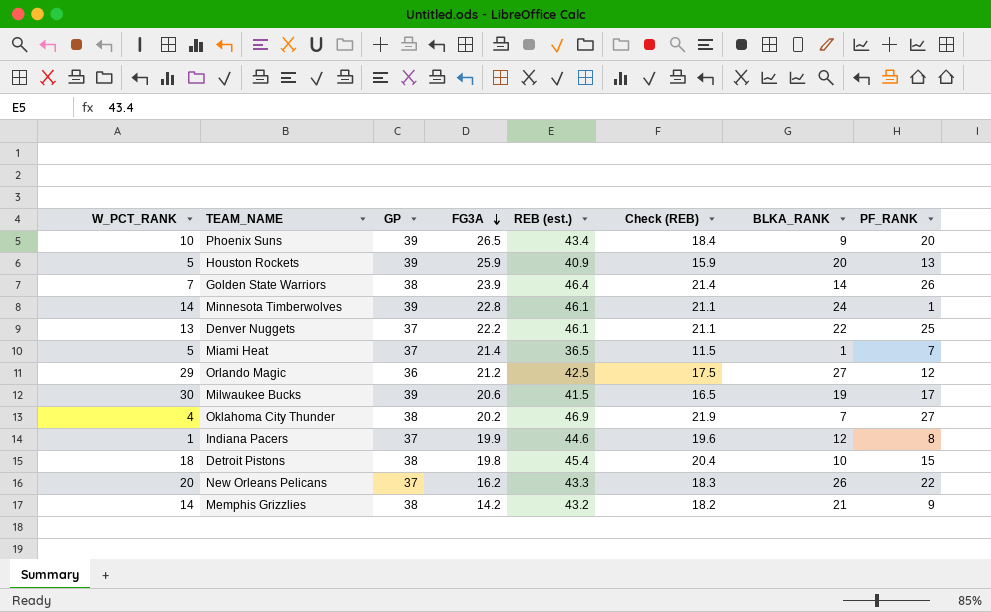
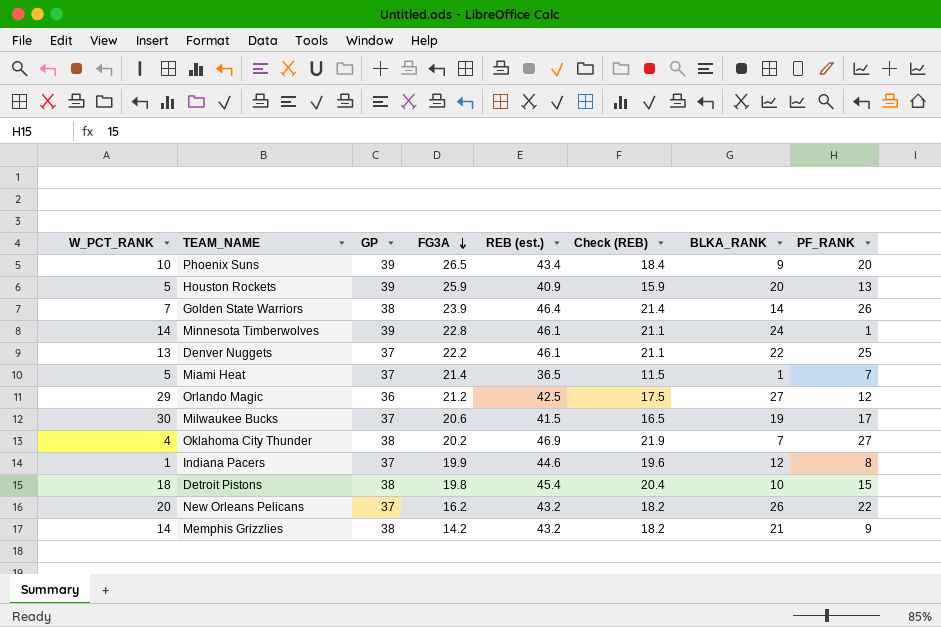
Milwaukee Bucks | GP: 39 -> 37
New Orleans Pelicans | REB (est.): 43.3 -> 43.2
New Orleans Pelicans | Check (REB): 18.3 -> 18.2

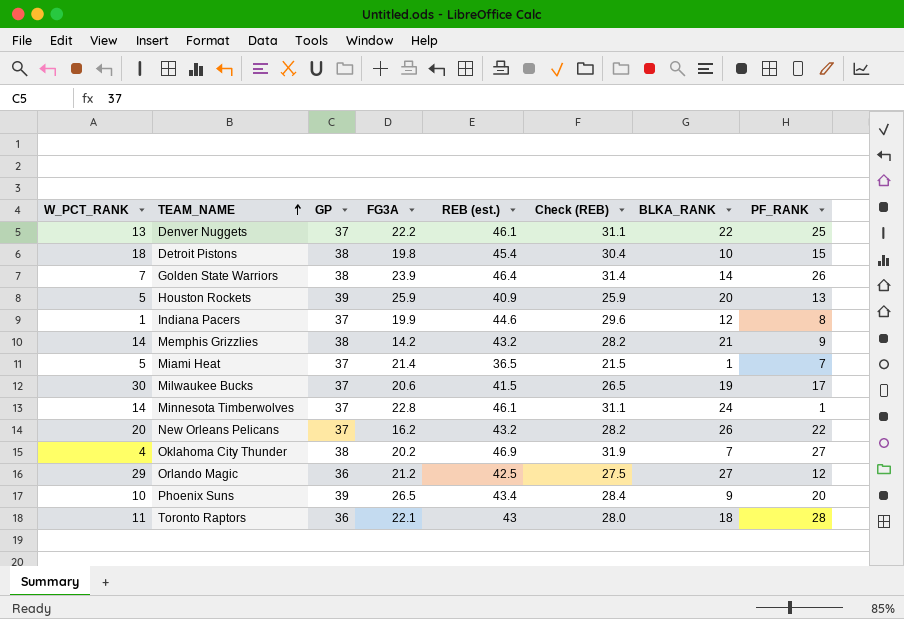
row order: FG3A descending -> TEAM_NAME ascending
column Check (REB) | formula: [REB (est.)] - 25 -> [REB (est.)] - 15
Minnesota Timberwolves | GP: 39 -> 37
row Toronto Raptors: none -> 11 | 36 | 22.1 | 43 | 28.0 | 18 | 28

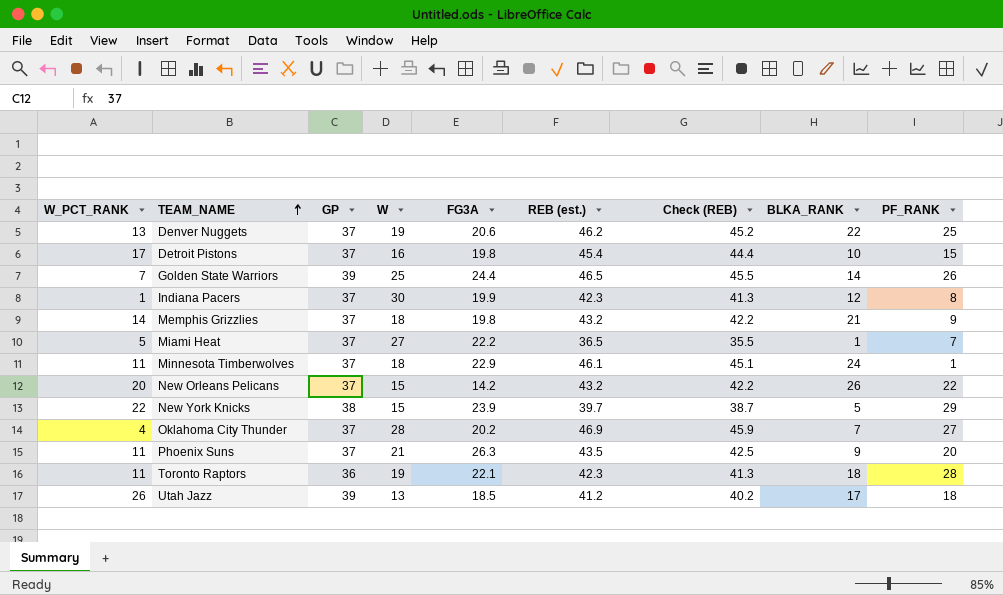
column W | position: none -> 4
column Check (REB) | formula: [REB (est.)] - 15 -> [REB (est.)] - 1
row Houston Rockets: 5 | 39 | 25.9 | 40.9 | 25.9 | 20 | 13 -> none
row Milwaukee Bucks: 30 | 37 | 20.6 | 41.5 | 26.5 | 19 | 17 -> none
row Orlando Magic: 29 | 36 | 21.2 | 42.5 | 27.5 | 27 | 12 -> none
Denver Nuggets | FG3A: 22.2 -> 20.6
Denver Nuggets | REB (est.): 46.1 -> 46.2
Detroit Pistons | W_PCT_RANK: 18 -> 17
Detroit Pistons | GP: 38 -> 37
Golden State Warriors | GP: 38 -> 39
Golden State Warriors | FG3A: 23.9 -> 24.4
Golden State Warriors | REB (est.): 46.4 -> 46.5
Indiana Pacers | REB (est.): 44.6 -> 42.3
Memphis Grizzlies | GP: 38 -> 37
Memphis Grizzlies | FG3A: 14.2 -> 19.8
Miami Heat | FG3A: 21.4 -> 22.2
Minnesota Timberwolves | W_PCT_RANK: 14 -> 11
Minnesota Timberwolves | FG3A: 22.8 -> 22.9
New Orleans Pelicans | FG3A: 16.2 -> 14.2
row New York Knicks: none -> 22 | 38 | 15 | 23.9 | 39.7 | 38.7 | 5 | 29
Oklahoma City Thunder | GP: 38 -> 37
Phoenix Suns | W_PCT_RANK: 10 -> 11
Phoenix Suns | GP: 39 -> 37
Phoenix Suns | FG3A: 26.5 -> 26.3
Phoenix Suns | REB (est.): 43.4 -> 43.5
Toronto Raptors | REB (est.): 43 -> 42.3
row Utah Jazz: none -> 26 | 39 | 13 | 18.5 | 41.2 | 40.2 | 17 | 18

